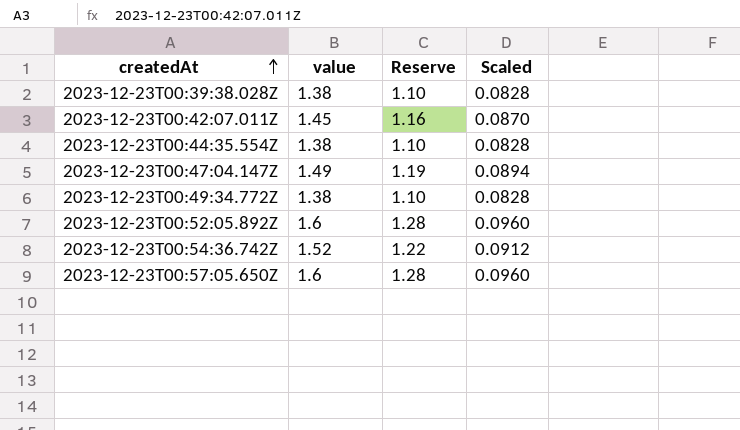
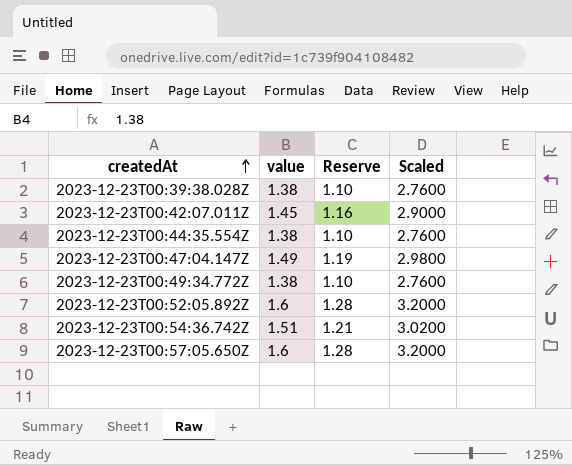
column Scaled | formula: [value] * 0.06 -> [value] * 2
2023-12-23T00:54:36.742Z | value: 1.52 -> 1.51
2023-12-23T00:54:36.742Z | Reserve: 1.22 -> 1.21

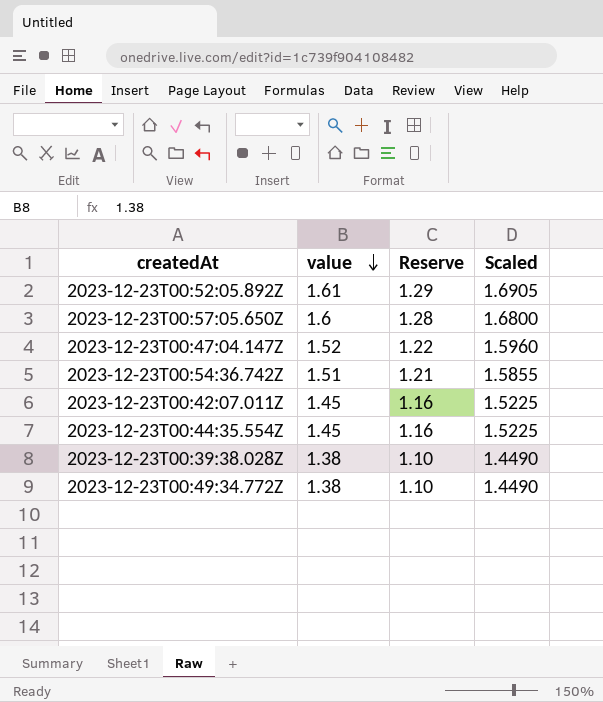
row order: createdAt ascending -> value descending
column Scaled | formula: [value] * 2 -> [value] * 1.05
2023-12-23T00:52:05.892Z | value: 1.6 -> 1.61
2023-12-23T00:52:05.892Z | Reserve: 1.28 -> 1.29
2023-12-23T00:47:04.147Z | value: 1.49 -> 1.52
2023-12-23T00:47:04.147Z | Reserve: 1.19 -> 1.22
2023-12-23T00:44:35.554Z | value: 1.38 -> 1.45
2023-12-23T00:44:35.554Z | Reserve: 1.10 -> 1.16

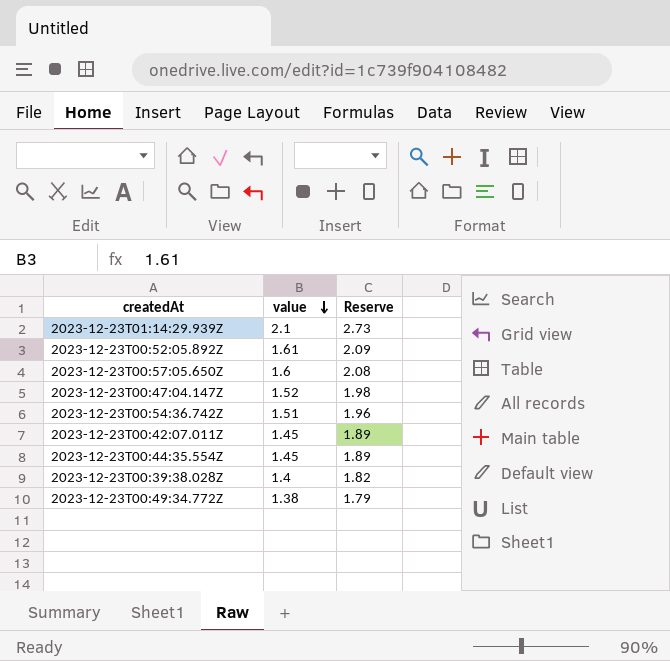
column Scaled | formula: [value] * 1.05 -> none
column Reserve | formula: [value] * 0.8 -> [value] * 1.3
row 2023-12-23T01:14:29.939Z: none -> 2.1 | 2.73
2023-12-23T00:39:38.028Z | value: 1.38 -> 1.4

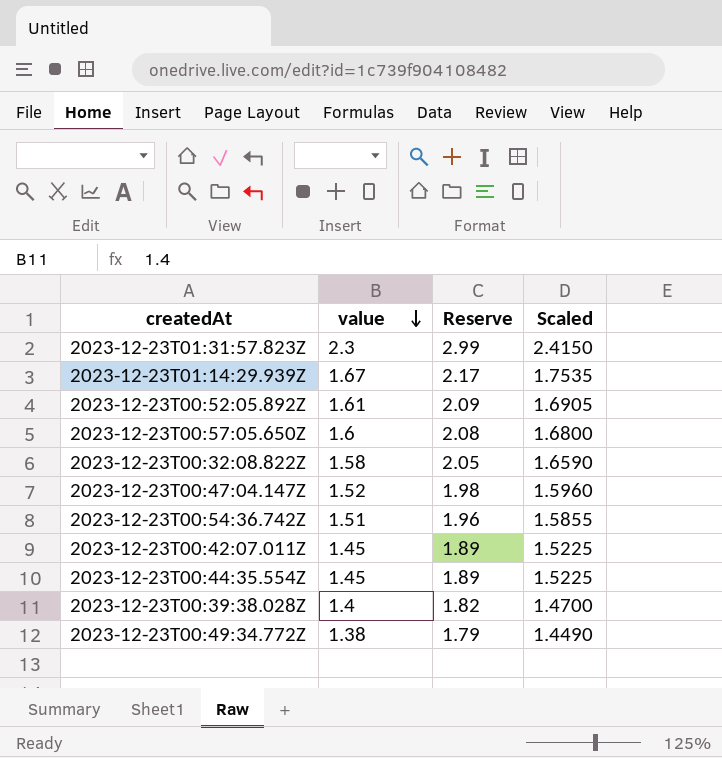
column Scaled | formula: none -> [value] * 1.05
row 2023-12-23T01:31:57.823Z: none -> 2.3 | 2.99 | 2.4150
2023-12-23T01:14:29.939Z | value: 2.1 -> 1.67
2023-12-23T01:14:29.939Z | Reserve: 2.73 -> 2.17
row 2023-12-23T00:32:08.822Z: none -> 1.58 | 2.05 | 1.6590

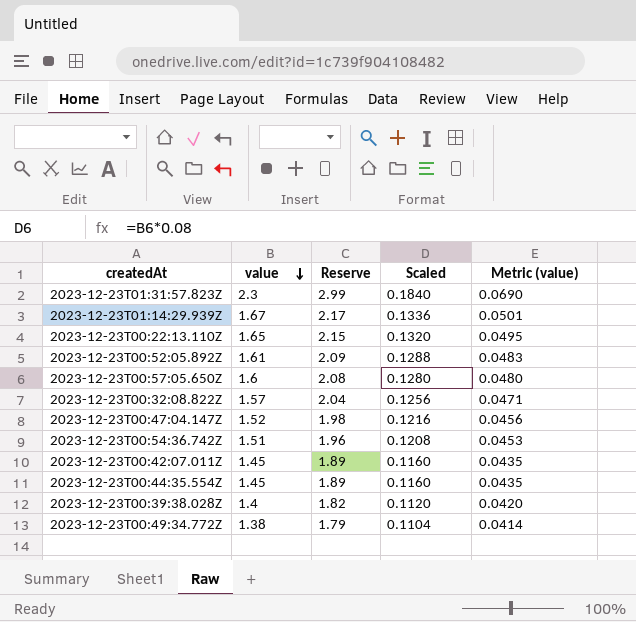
column Scaled | formula: [value] * 1.05 -> [value] * 0.08
column Metric (value) | formula: none -> [value] * 0.03
row 2023-12-23T00:22:13.110Z: none -> 1.65 | 2.15 | 0.1320 | 0.0495
2023-12-23T00:32:08.822Z | value: 1.58 -> 1.57
2023-12-23T00:32:08.822Z | Reserve: 2.05 -> 2.04

